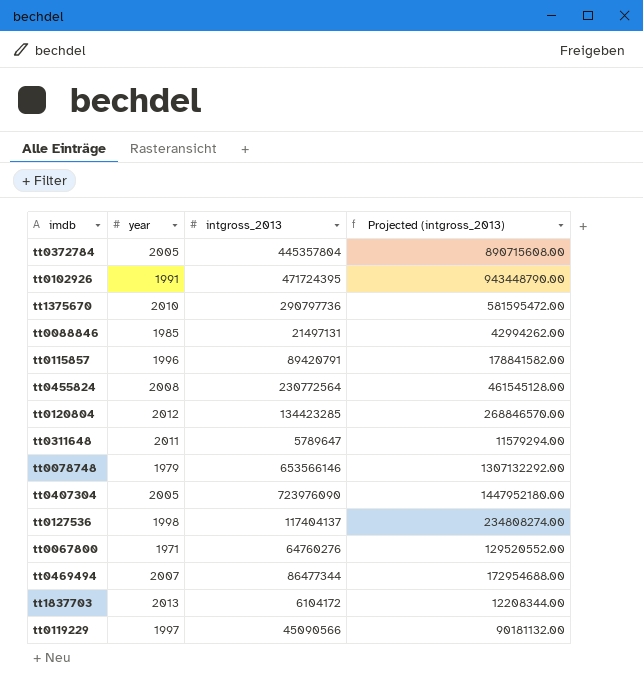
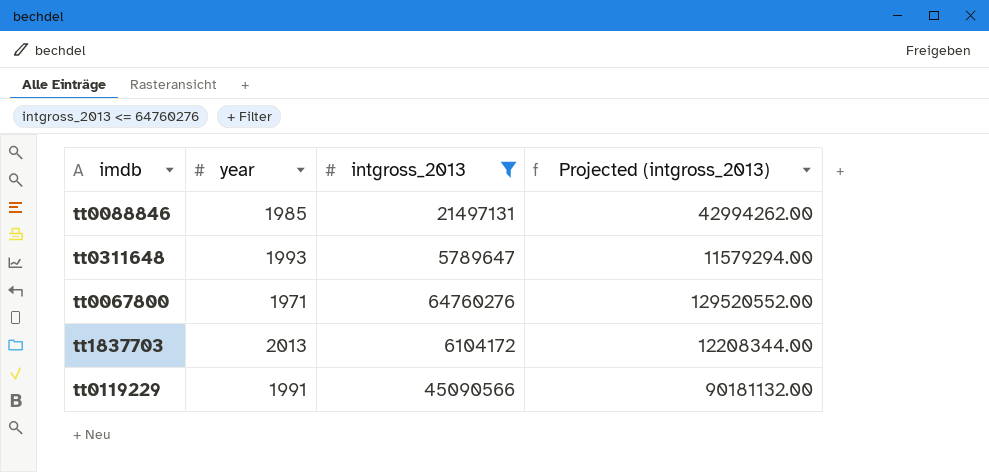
filter: none -> intgross_2013 <= 64760276
tt0311648 | year: 2011 -> 1993
tt0119229 | year: 1997 -> 1991

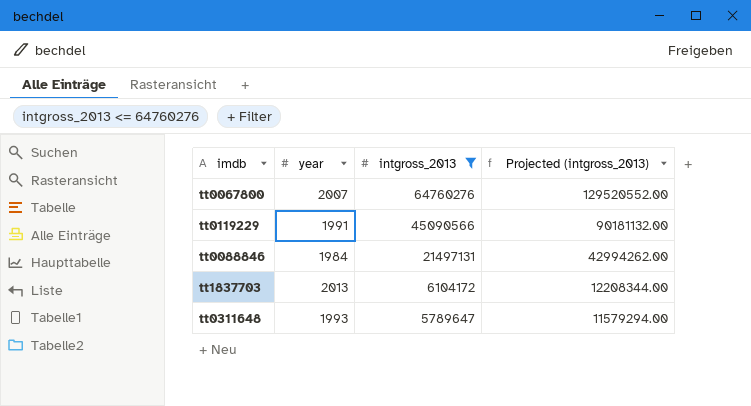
row order: none -> intgross_2013 descending
tt0067800 | year: 1971 -> 2007
tt0088846 | year: 1985 -> 1984

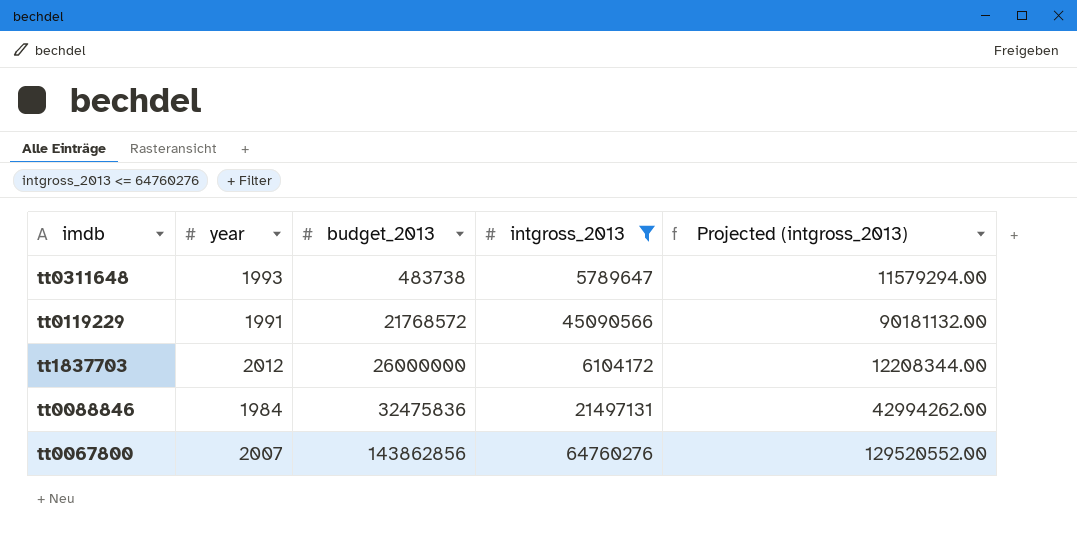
row order: intgross_2013 descending -> budget_2013 ascending
column budget_2013 | position: none -> 3
tt1837703 | year: 2013 -> 2012

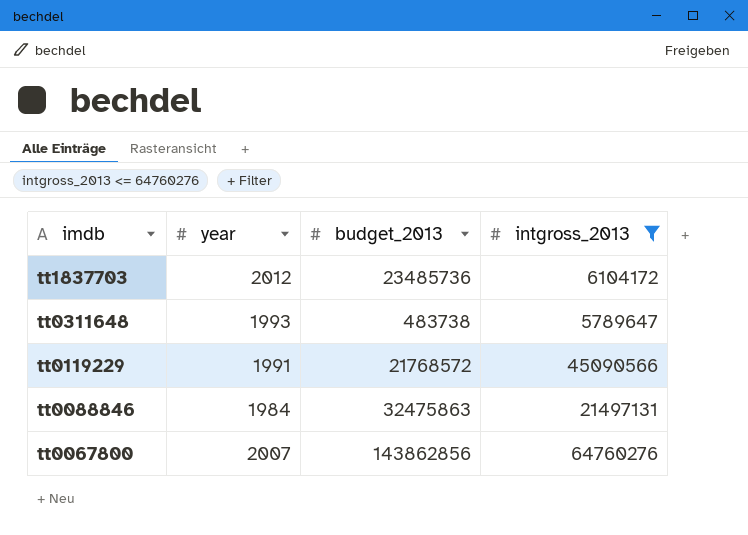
row order: budget_2013 ascending -> imdb descending
column Projected (intgross_2013) | formula: [intgross_2013] * 2 -> none
tt1837703 | budget_2013: 26000000 -> 23485736
tt0088846 | budget_2013: 32475836 -> 32475863

